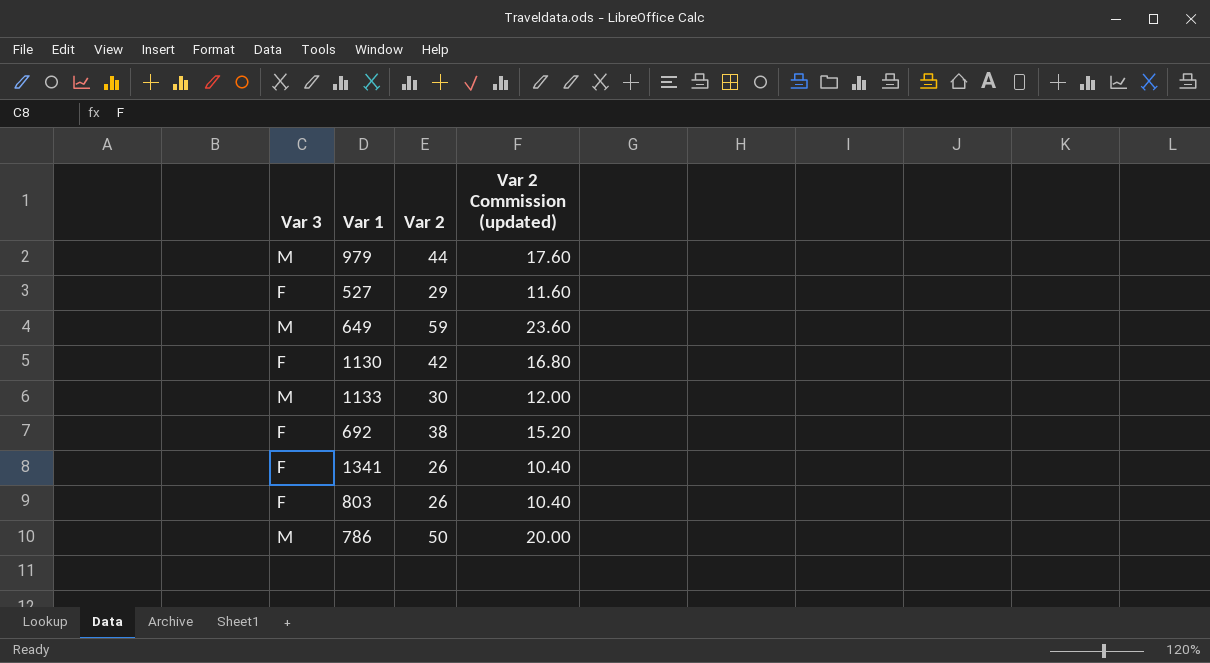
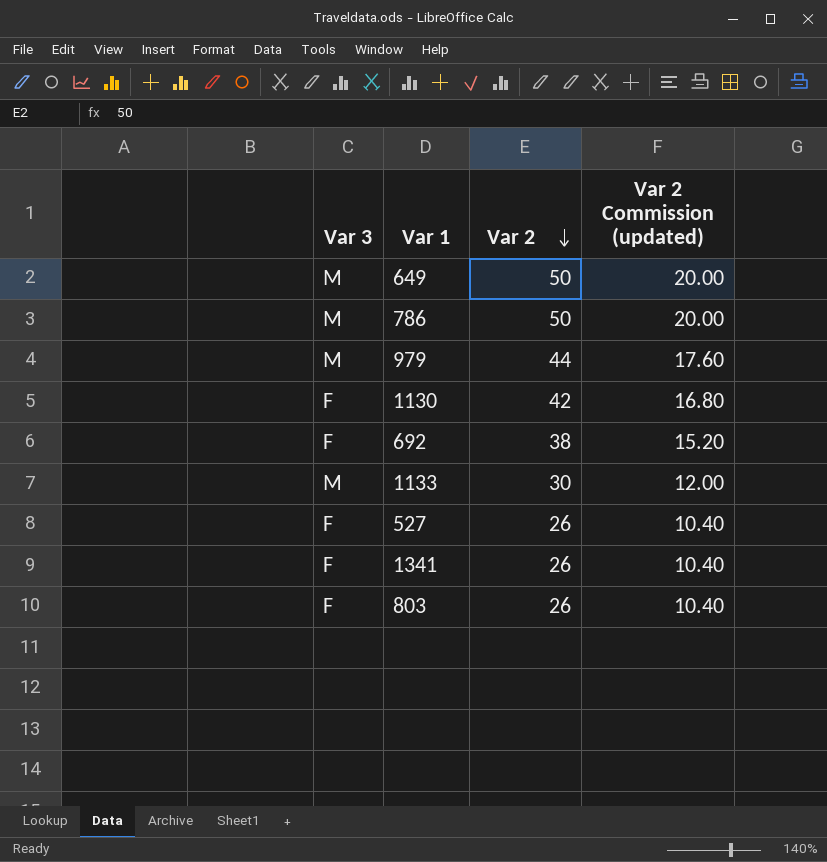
row order: none -> Var 2 descending
649 | Var 2: 59 -> 50
649 | Var 2 Commission (updated): 23.60 -> 20.00
527 | Var 2: 29 -> 26
527 | Var 2 Commission (updated): 11.60 -> 10.40

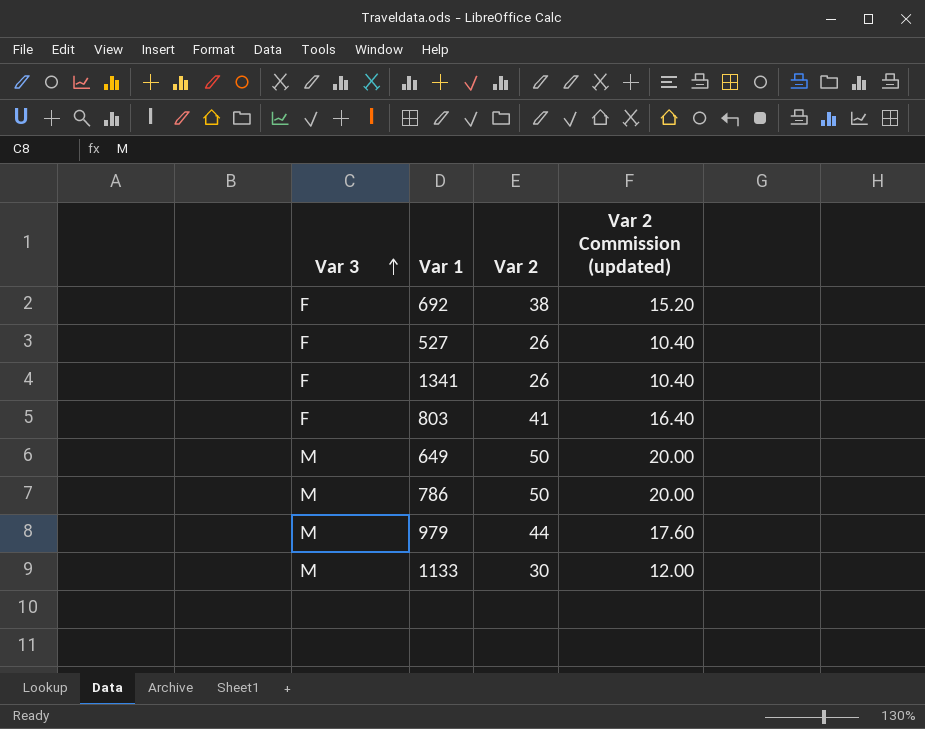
row order: Var 2 descending -> Var 3 ascending
row 1130: F | 42 | 16.80 -> none
803 | Var 2: 26 -> 41
803 | Var 2 Commission (updated): 10.40 -> 16.40

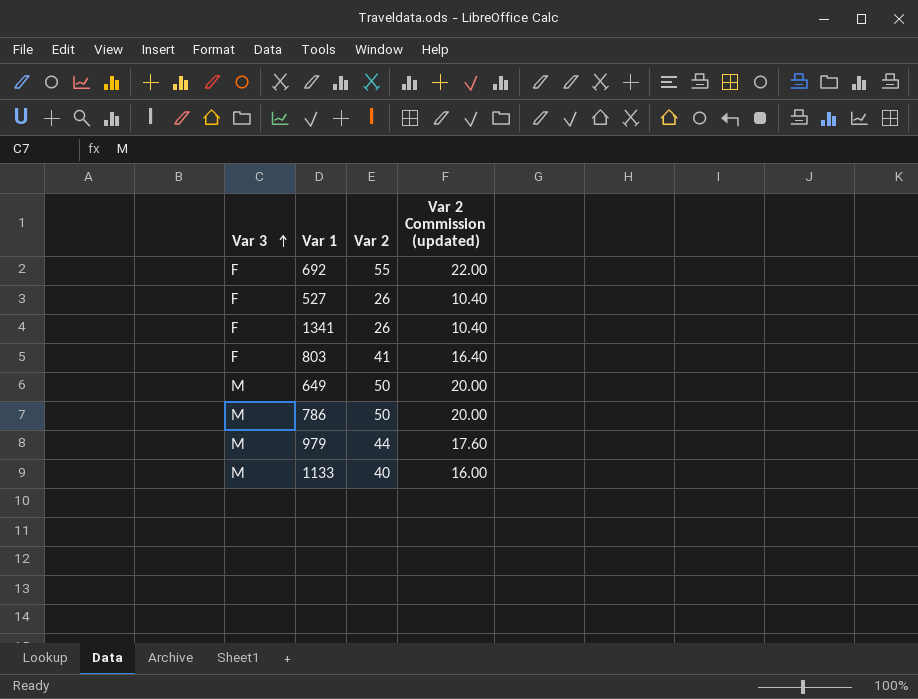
692 | Var 2: 38 -> 55
692 | Var 2 Commission (updated): 15.20 -> 22.00
1133 | Var 2: 30 -> 40
1133 | Var 2 Commission (updated): 12.00 -> 16.00

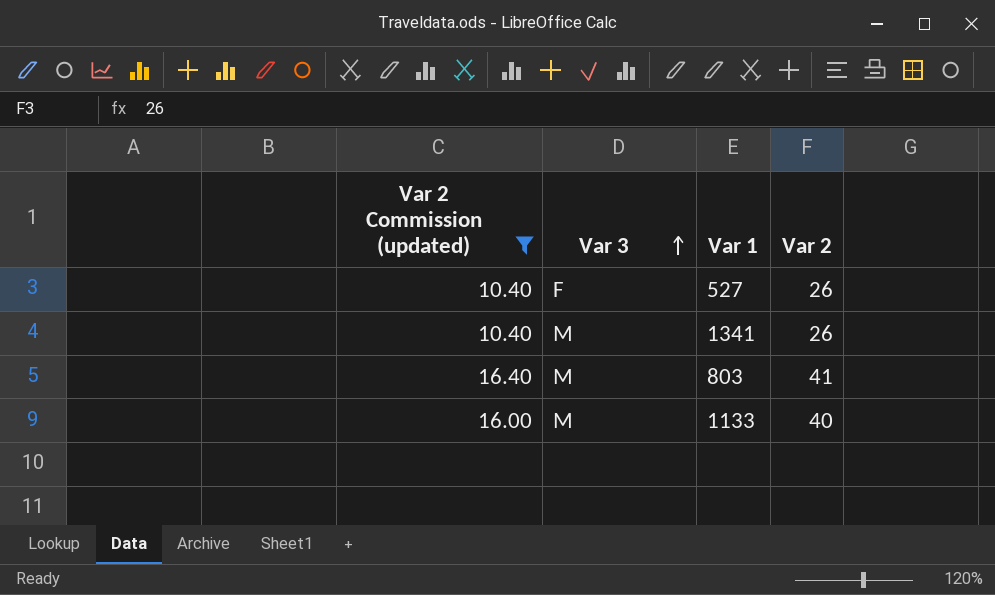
filter: none -> Var 2 Commission (updated) <= 16.40
column Var 2 Commission (updated) | position: 4 -> 1
1341 | Var 3: F -> M
803 | Var 3: F -> M

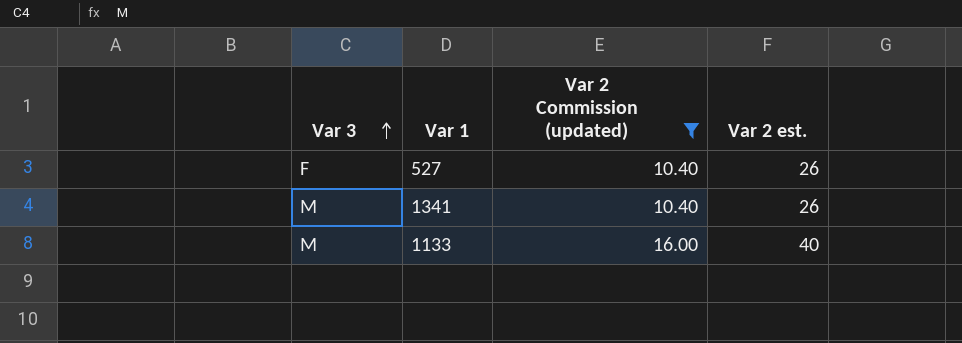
column Var 2 Commission (updated) | position: 1 -> 3
column name: Var 2 -> Var 2 est.
row 803: 16.40 | M | 41 -> none

